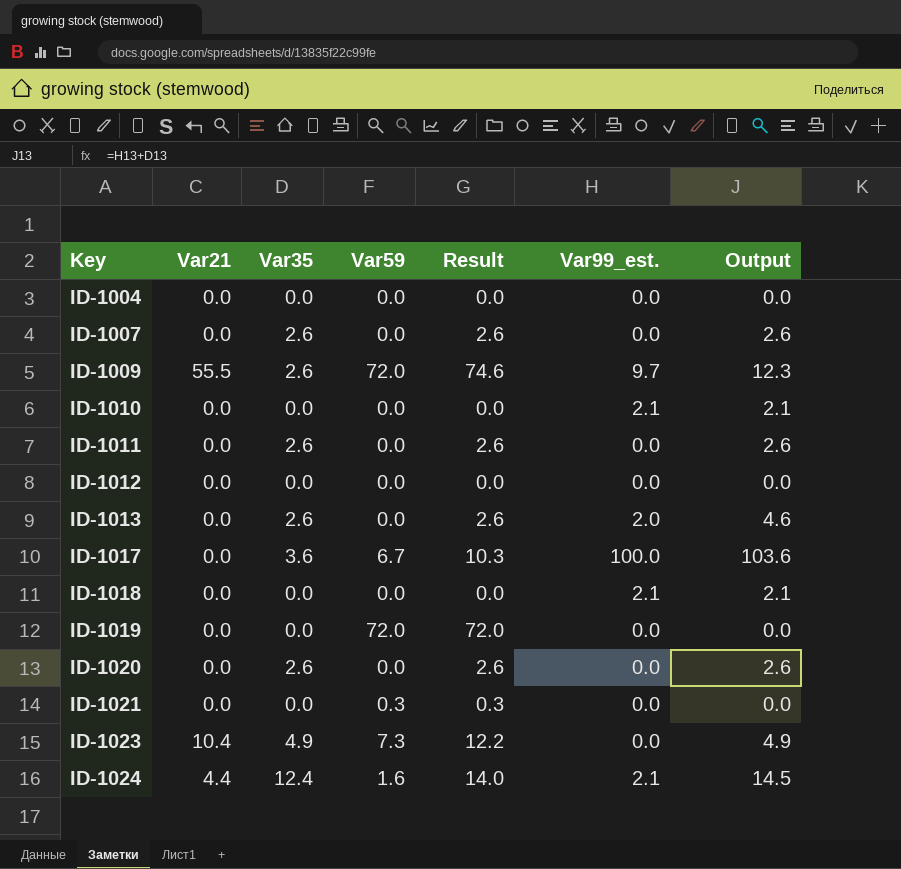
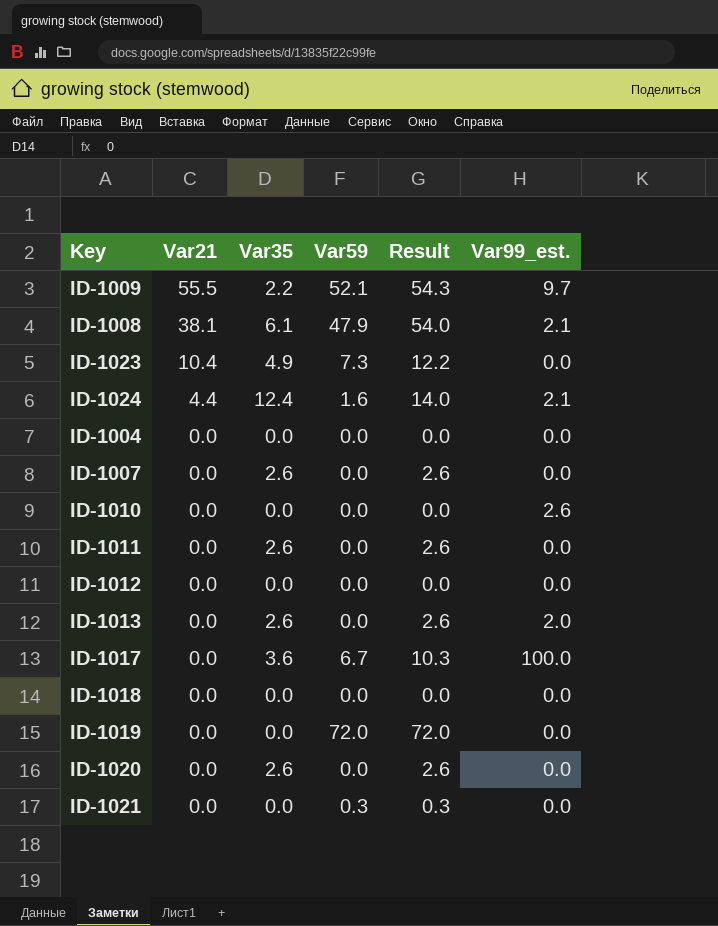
row order: Key ascending -> Var21 descending
column Output | formula: [Var35] + [Var99_est.] -> none
ID-1009 | Var35: 2.6 -> 2.2
ID-1009 | Var59: 72.0 -> 52.1
ID-1009 | Result: 74.6 -> 54.3
row ID-1008: none -> 38.1 | 6.1 | 47.9 | 54.0 | 2.1
ID-1010 | Var99_est.: 2.1 -> 2.6
ID-1018 | Var99_est.: 2.1 -> 0.0

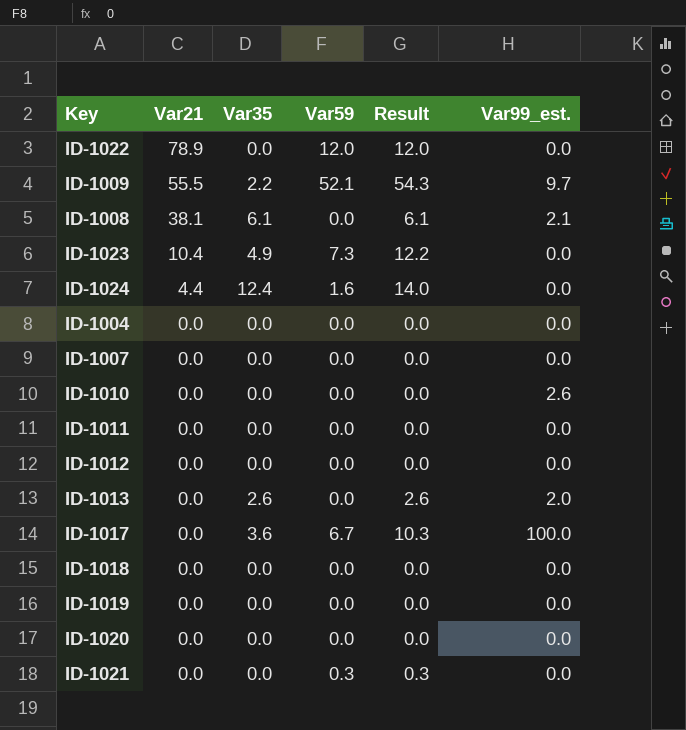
row ID-1022: none -> 78.9 | 0.0 | 12.0 | 12.0 | 0.0
ID-1008 | Var59: 47.9 -> 0.0
ID-1008 | Result: 54.0 -> 6.1
ID-1024 | Var99_est.: 2.1 -> 0.0
ID-1007 | Var35: 2.6 -> 0.0
ID-1007 | Result: 2.6 -> 0.0
ID-1011 | Var35: 2.6 -> 0.0
ID-1011 | Result: 2.6 -> 0.0
ID-1019 | Var59: 72.0 -> 0.0
ID-1019 | Result: 72.0 -> 0.0
ID-1020 | Var35: 2.6 -> 0.0
ID-1020 | Result: 2.6 -> 0.0

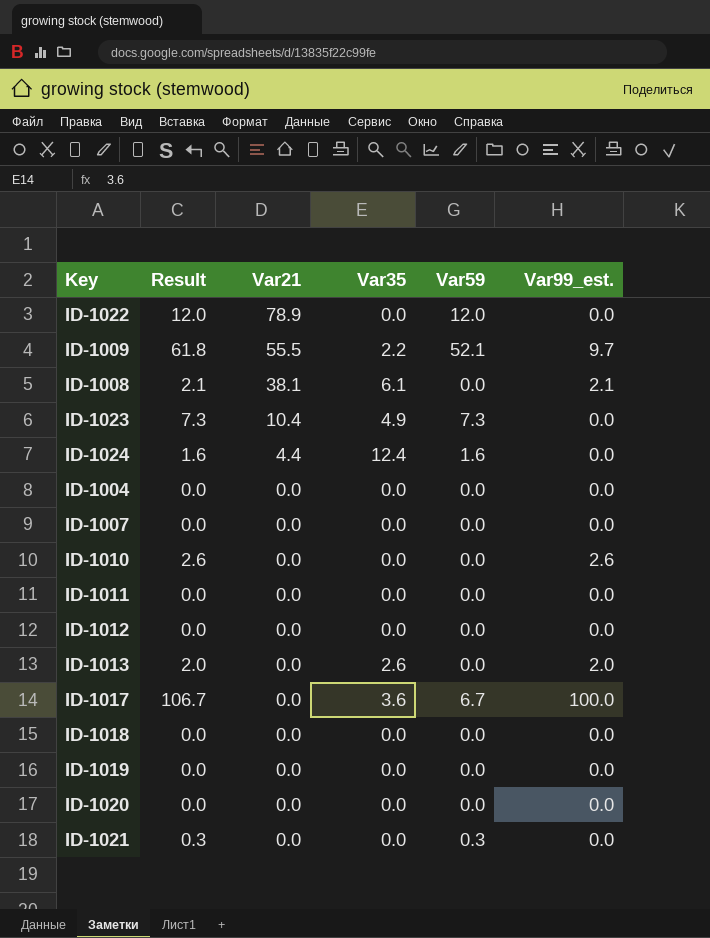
column Result | formula: [Var35] + [Var59] -> [Var59] + [Var99_est.]
column Result | position: 5 -> 2

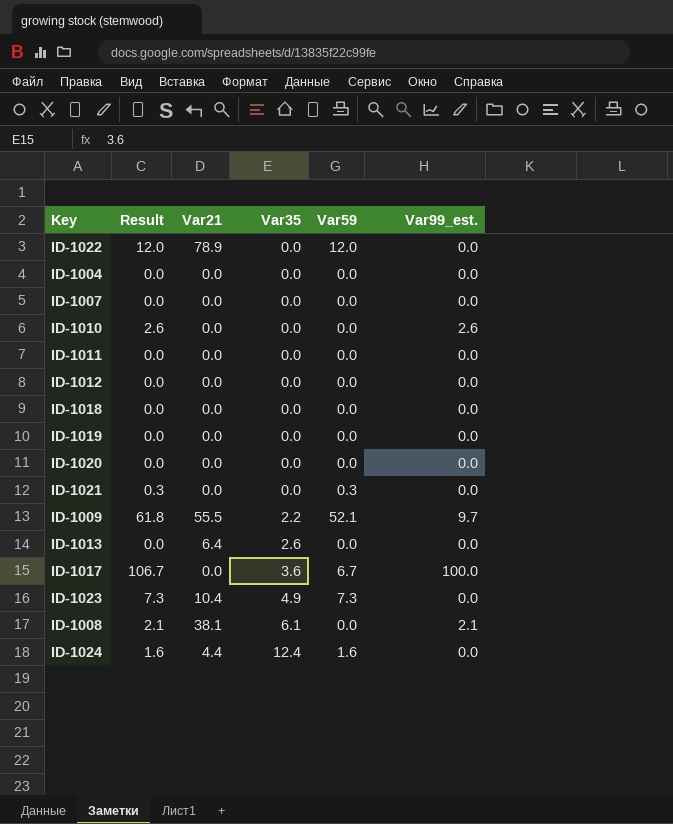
row order: Var21 descending -> Var35 ascending
ID-1013 | Result: 2.0 -> 0.0
ID-1013 | Var21: 0.0 -> 6.4
ID-1013 | Var99_est.: 2.0 -> 0.0

